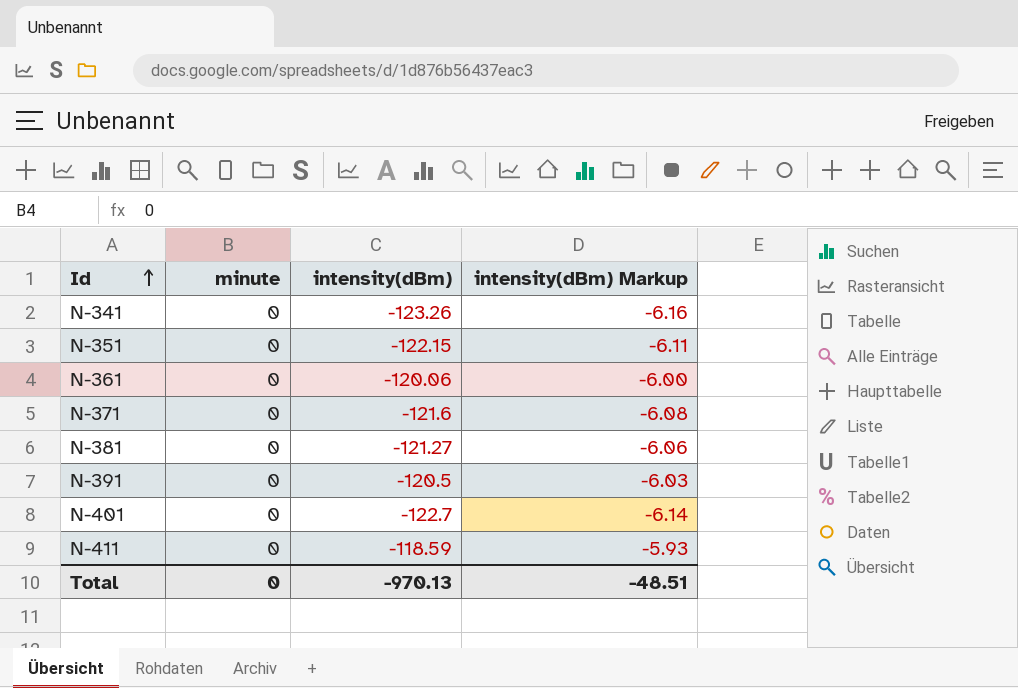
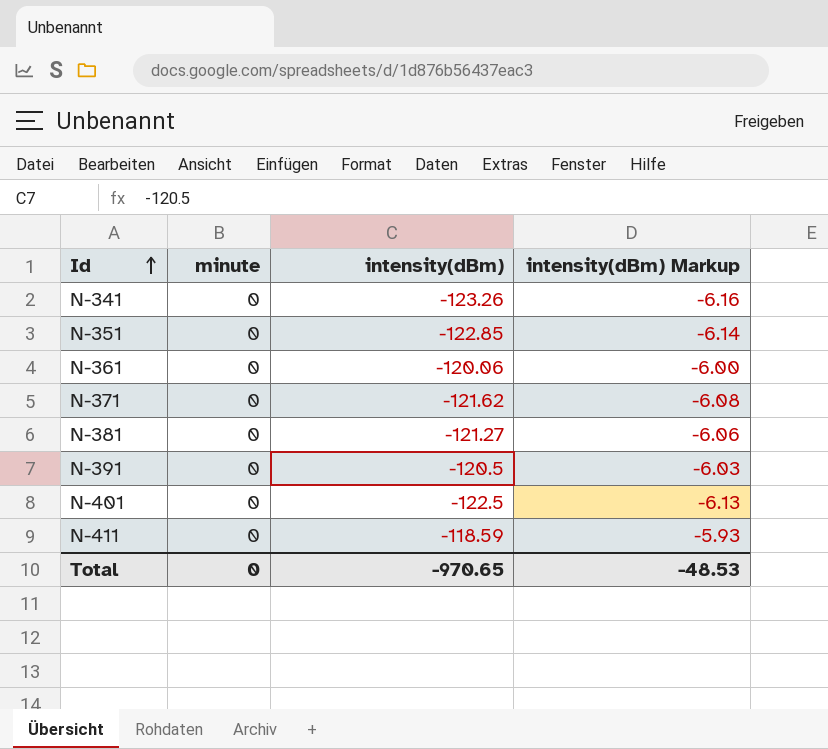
N-351 | intensity(dBm): -122.15 -> -122.85
N-351 | intensity(dBm) Markup: -6.11 -> -6.14
N-371 | intensity(dBm): -121.6 -> -121.62
N-401 | intensity(dBm): -122.7 -> -122.5
N-401 | intensity(dBm) Markup: -6.14 -> -6.13
Total | intensity(dBm): -970.13 -> -970.65
Total | intensity(dBm) Markup: -48.51 -> -48.53

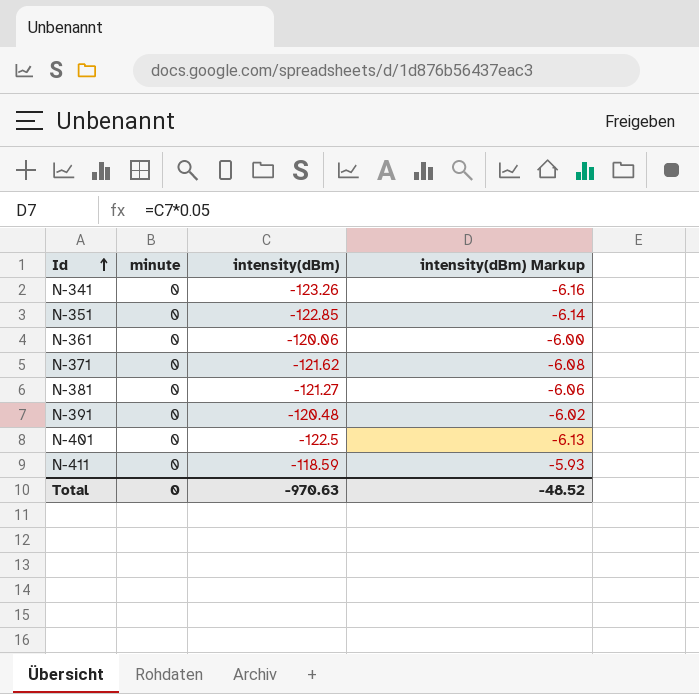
N-391 | intensity(dBm): -120.5 -> -120.48
N-391 | intensity(dBm) Markup: -6.03 -> -6.02
Total | intensity(dBm): -970.65 -> -970.63
Total | intensity(dBm) Markup: -48.53 -> -48.52

